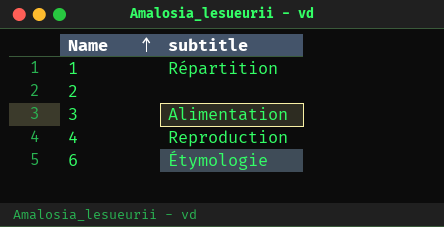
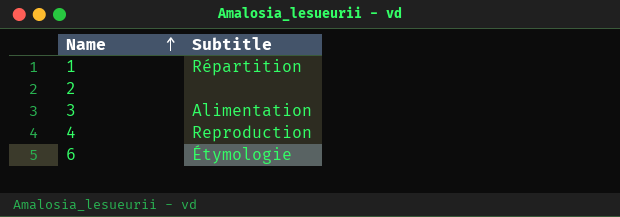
column name: subtitle -> Subtitle

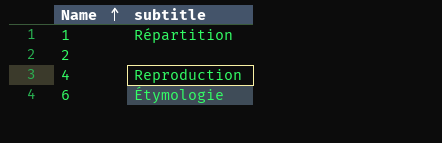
column name: Subtitle -> subtitle
row 3: Alimentation -> none

